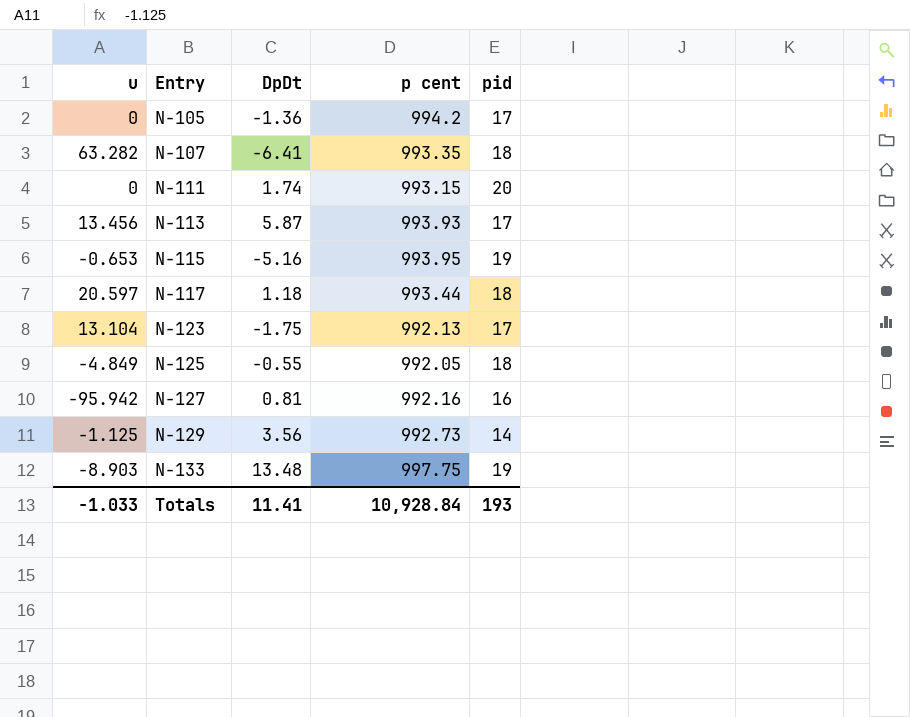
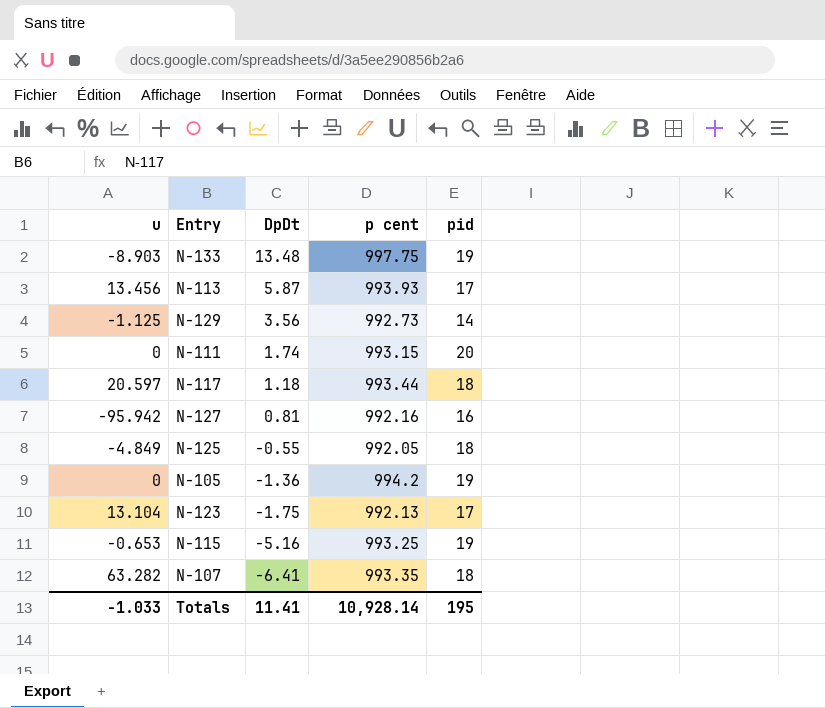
row order: Entry ascending -> DpDt descending
N-105 | pid: 17 -> 19
N-115 | p cent: 993.95 -> 993.25
Totals | p cent: 10,928.84 -> 10,928.14
Totals | pid: 193 -> 195

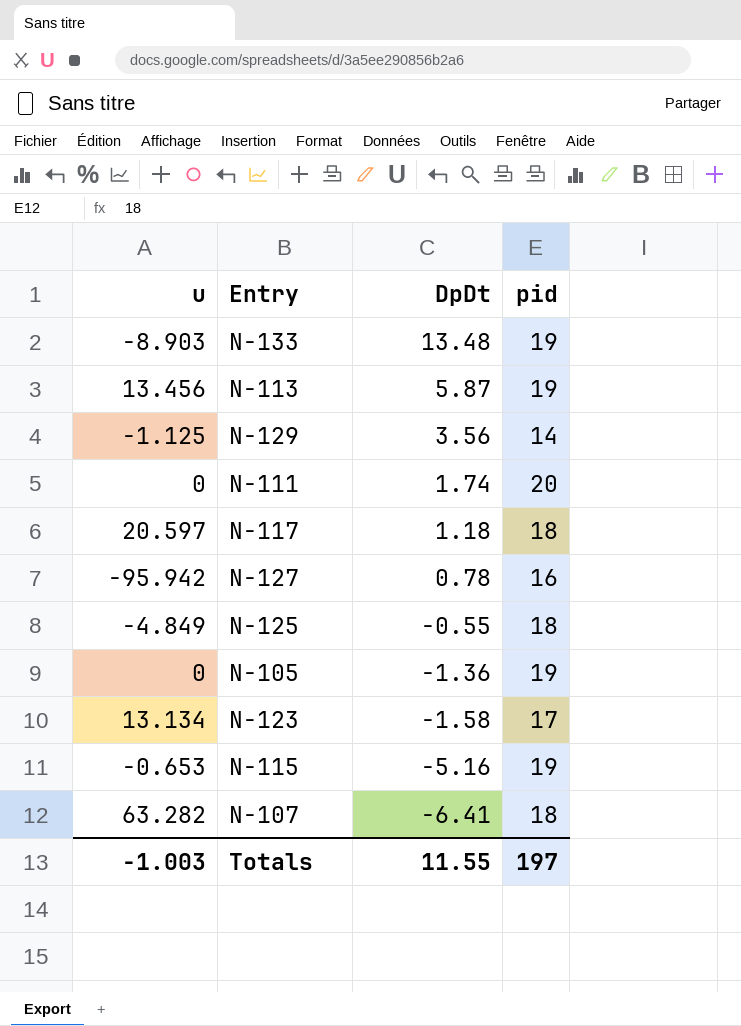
column p cent | position: 4 -> none
N-113 | pid: 17 -> 19
N-127 | DpDt: 0.81 -> 0.78
N-123 | u: 13.104 -> 13.134
N-123 | DpDt: -1.75 -> -1.58
Totals | u: -1.033 -> -1.003
Totals | DpDt: 11.41 -> 11.55
Totals | pid: 195 -> 197

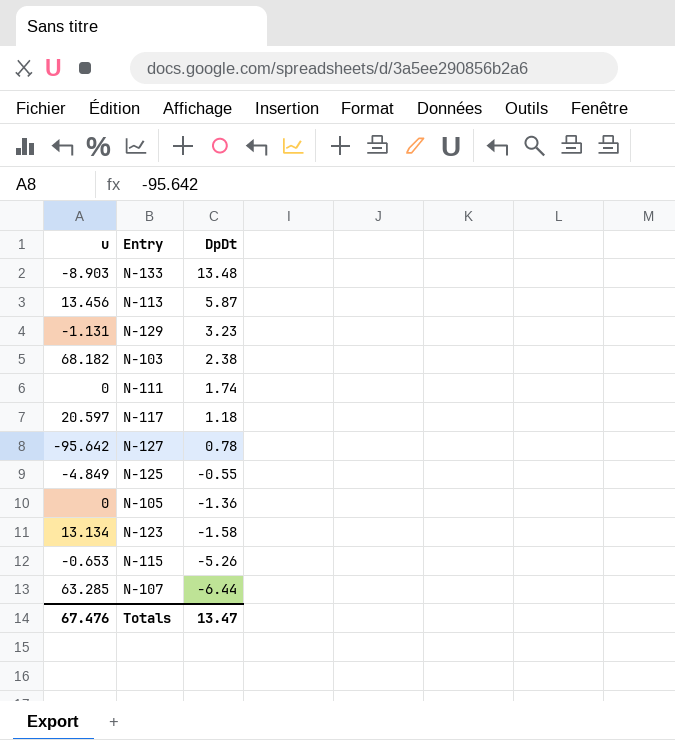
column pid | position: 4 -> none
N-129 | u: -1.125 -> -1.131
N-129 | DpDt: 3.56 -> 3.23
row N-103: none -> 68.182 | 2.38
N-127 | u: -95.942 -> -95.642
N-115 | DpDt: -5.16 -> -5.26
N-107 | u: 63.282 -> 63.285
N-107 | DpDt: -6.41 -> -6.44
Totals | u: -1.003 -> 67.476
Totals | DpDt: 11.55 -> 13.47

